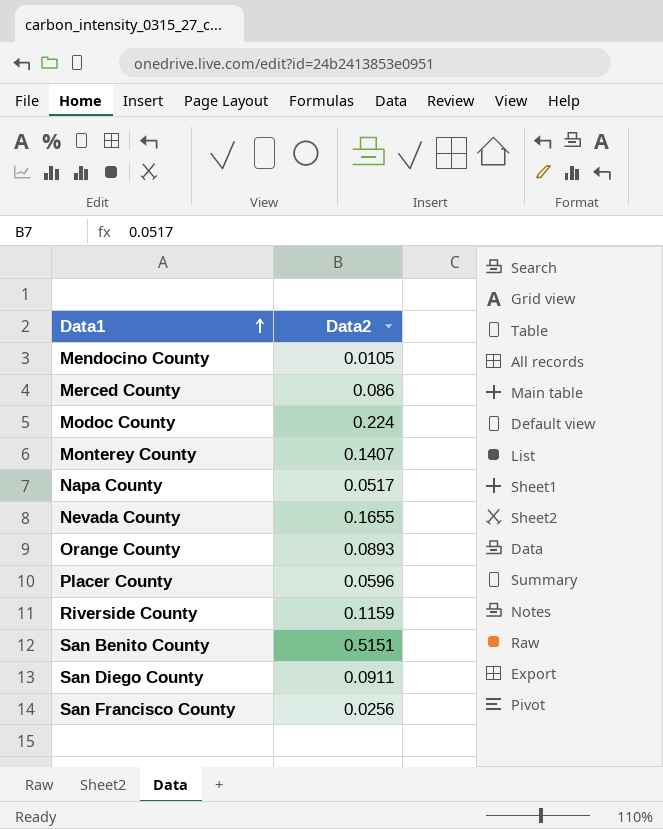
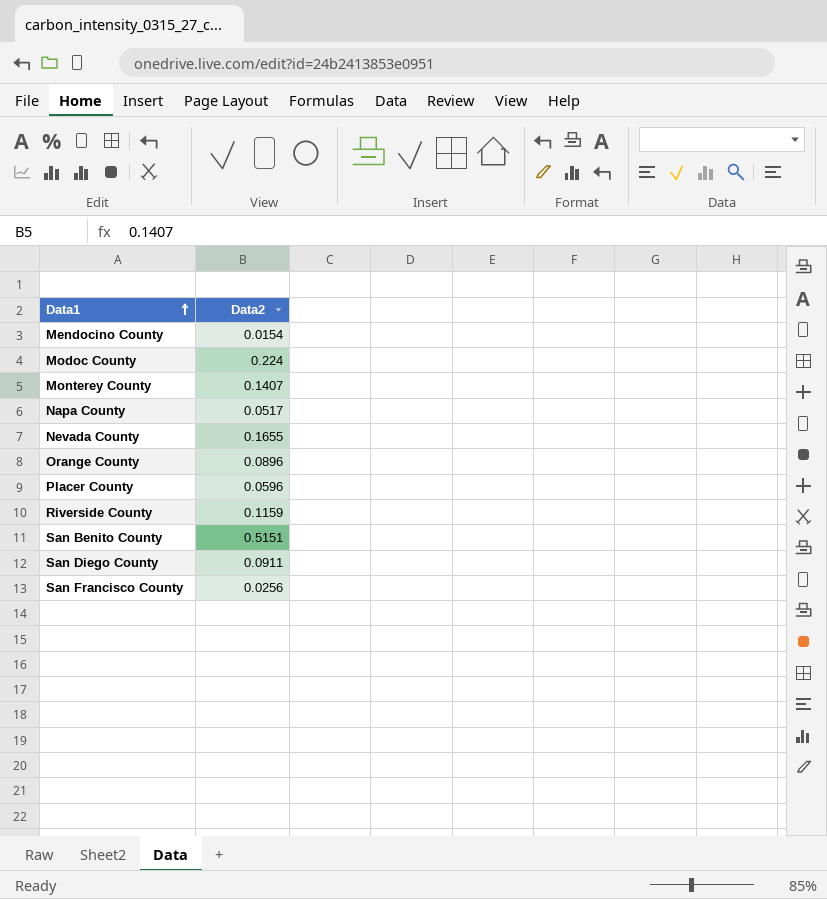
row Merced County: 0.086 -> none
Mendocino County | Data2: 0.0105 -> 0.0154
Orange County | Data2: 0.0893 -> 0.0896

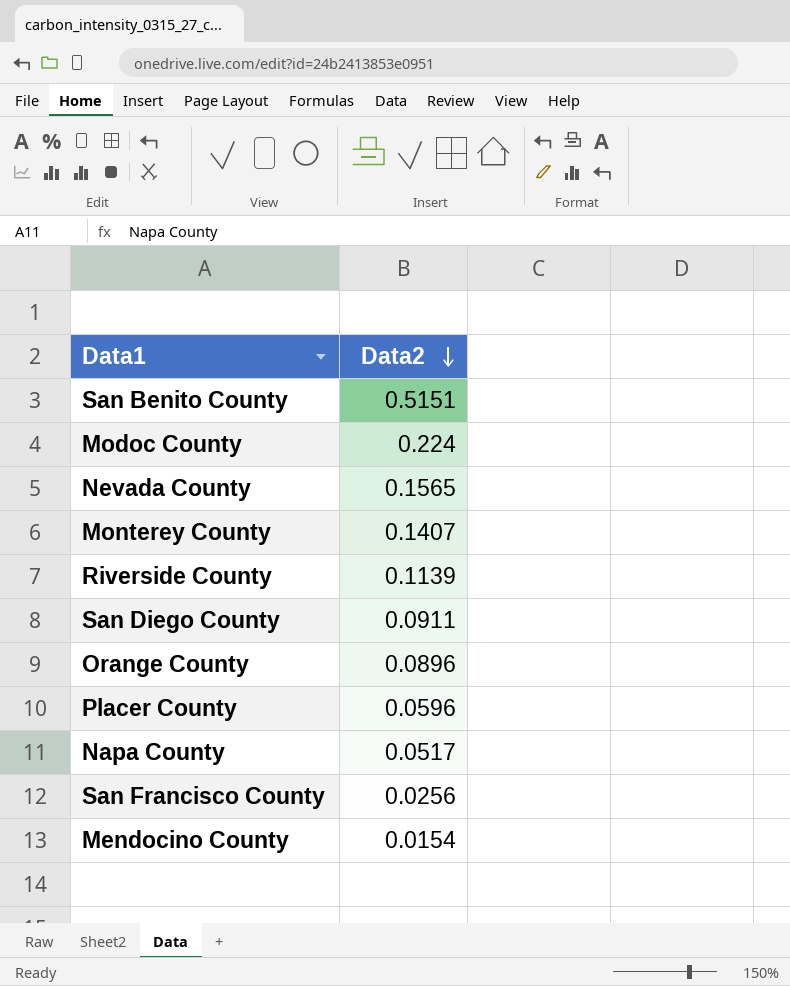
row order: Data1 ascending -> Data2 descending
Nevada County | Data2: 0.1655 -> 0.1565
Riverside County | Data2: 0.1159 -> 0.1139

